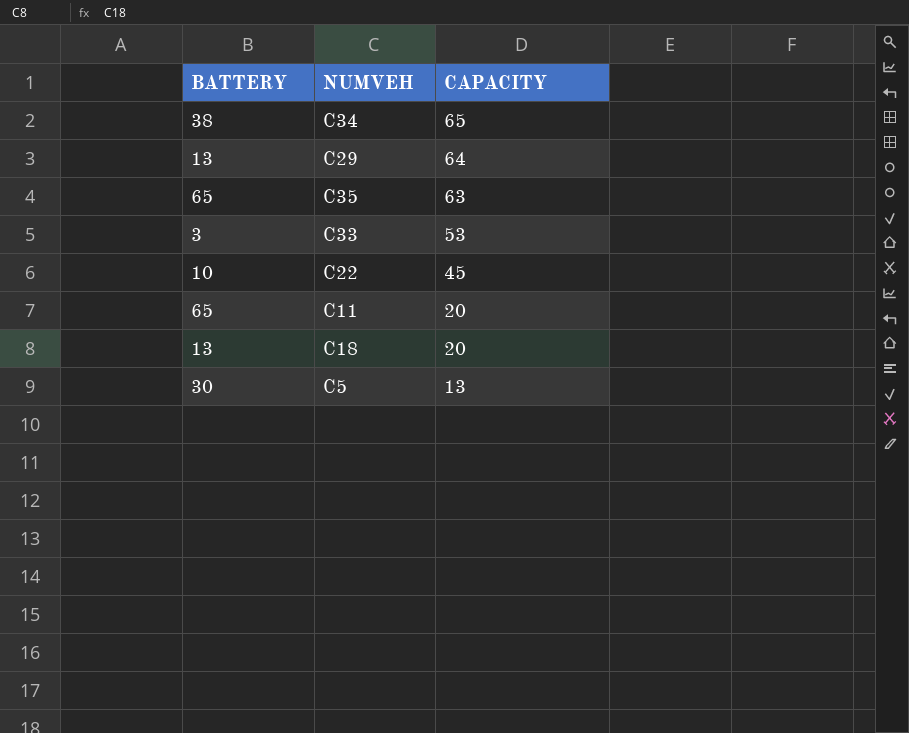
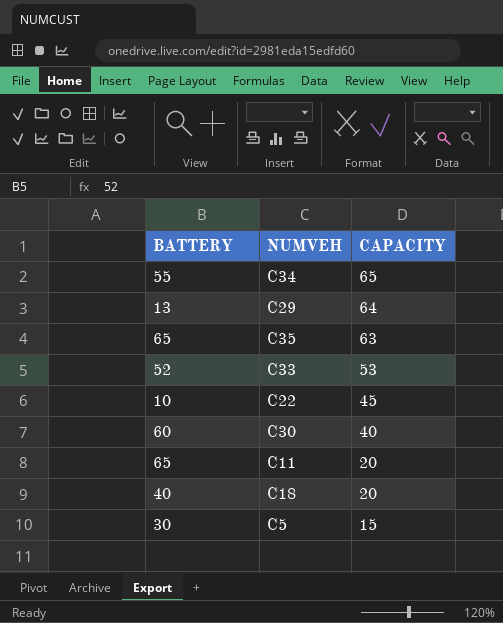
C34 | BATTERY: 38 -> 55
C33 | BATTERY: 3 -> 52
row C30: none -> 60 | 40
C18 | BATTERY: 13 -> 40
C5 | CAPACITY: 13 -> 15

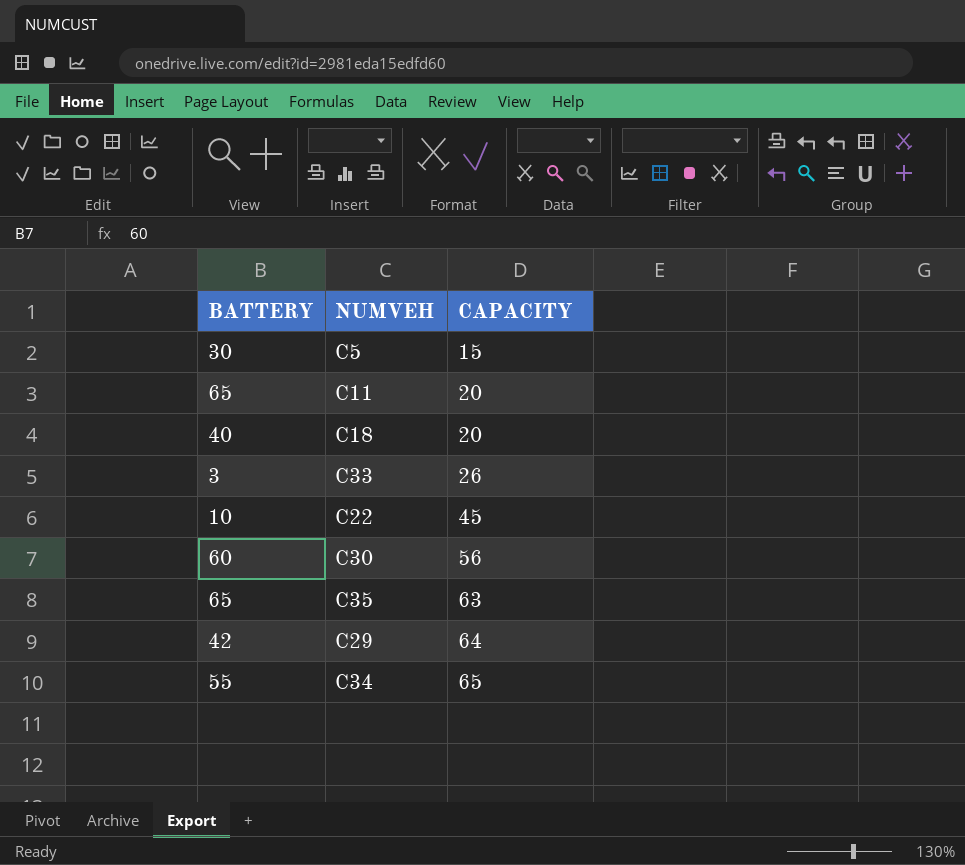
row order: CAPACITY descending -> CAPACITY ascending
C33 | BATTERY: 52 -> 3
C33 | CAPACITY: 53 -> 26
C30 | CAPACITY: 40 -> 56
C29 | BATTERY: 13 -> 42

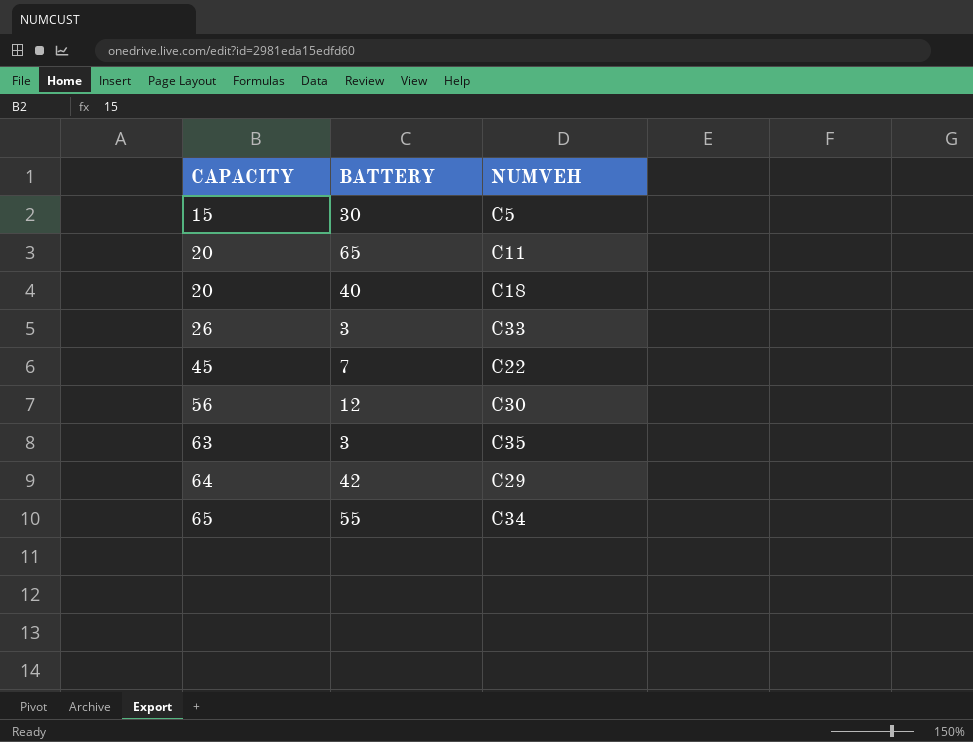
column CAPACITY | position: 3 -> 1
C22 | BATTERY: 10 -> 7
C30 | BATTERY: 60 -> 12
C35 | BATTERY: 65 -> 3

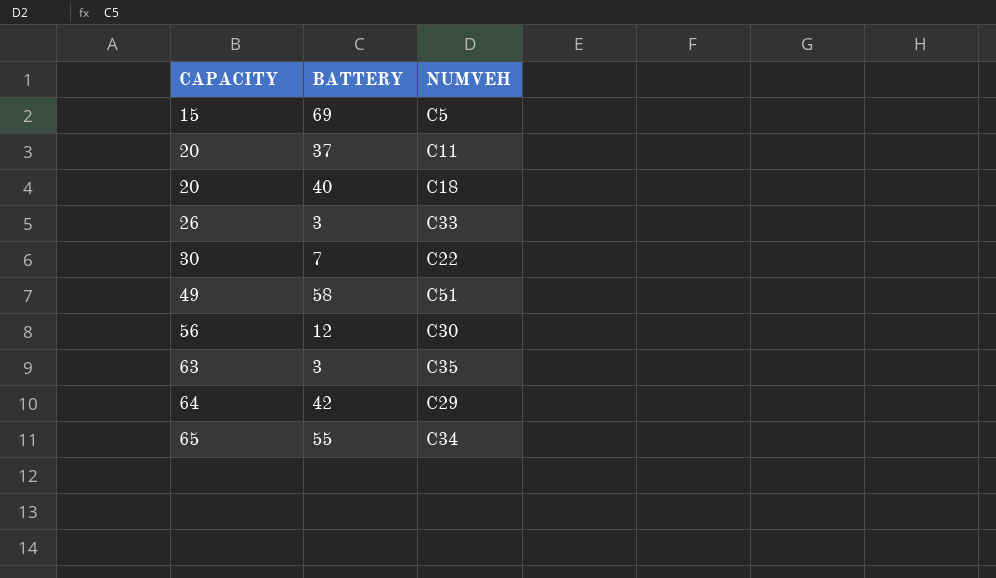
C5 | BATTERY: 30 -> 69
C11 | BATTERY: 65 -> 37
C22 | CAPACITY: 45 -> 30
row C51: none -> 49 | 58

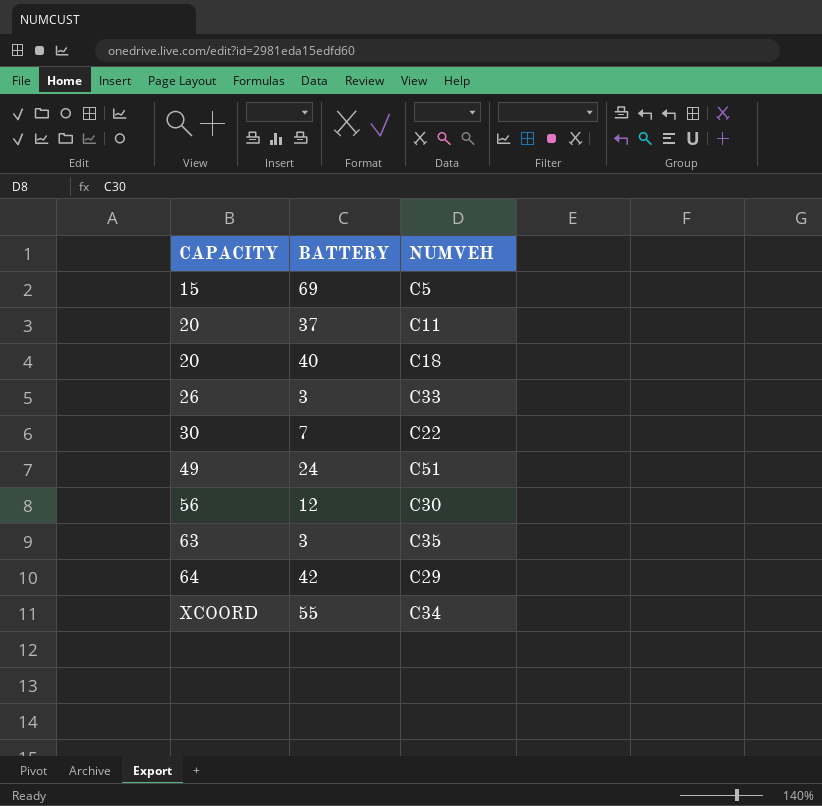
C51 | BATTERY: 58 -> 24
C34 | CAPACITY: 65 -> XCOORD

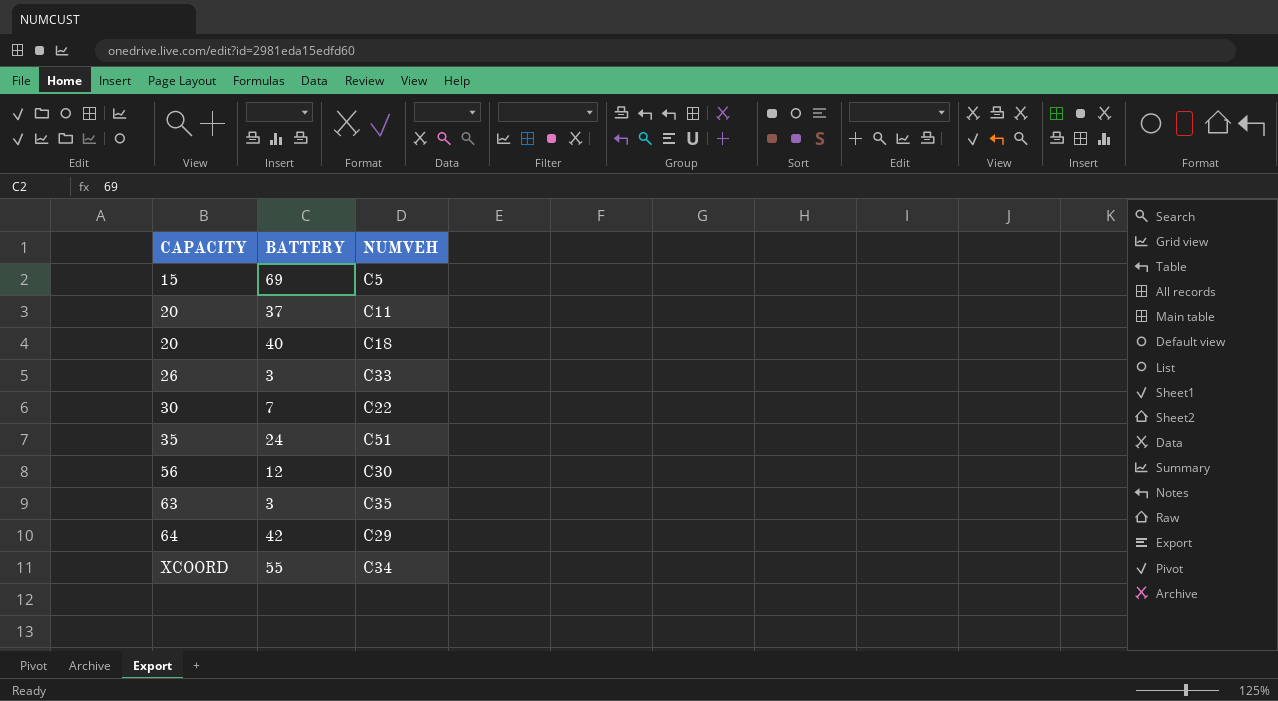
C51 | CAPACITY: 49 -> 35

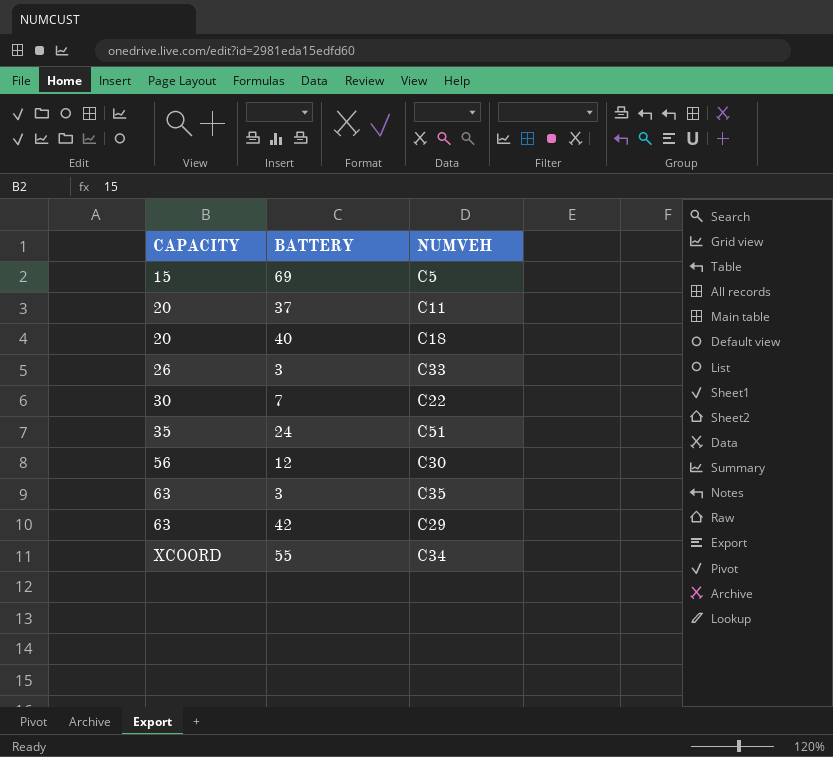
C29 | CAPACITY: 64 -> 63

